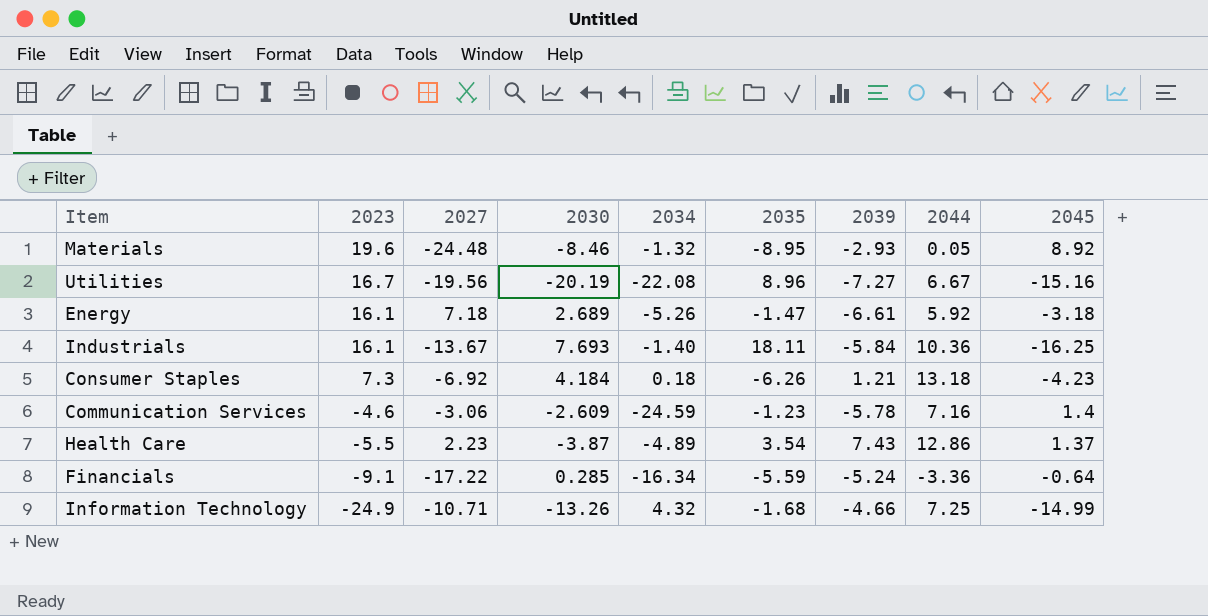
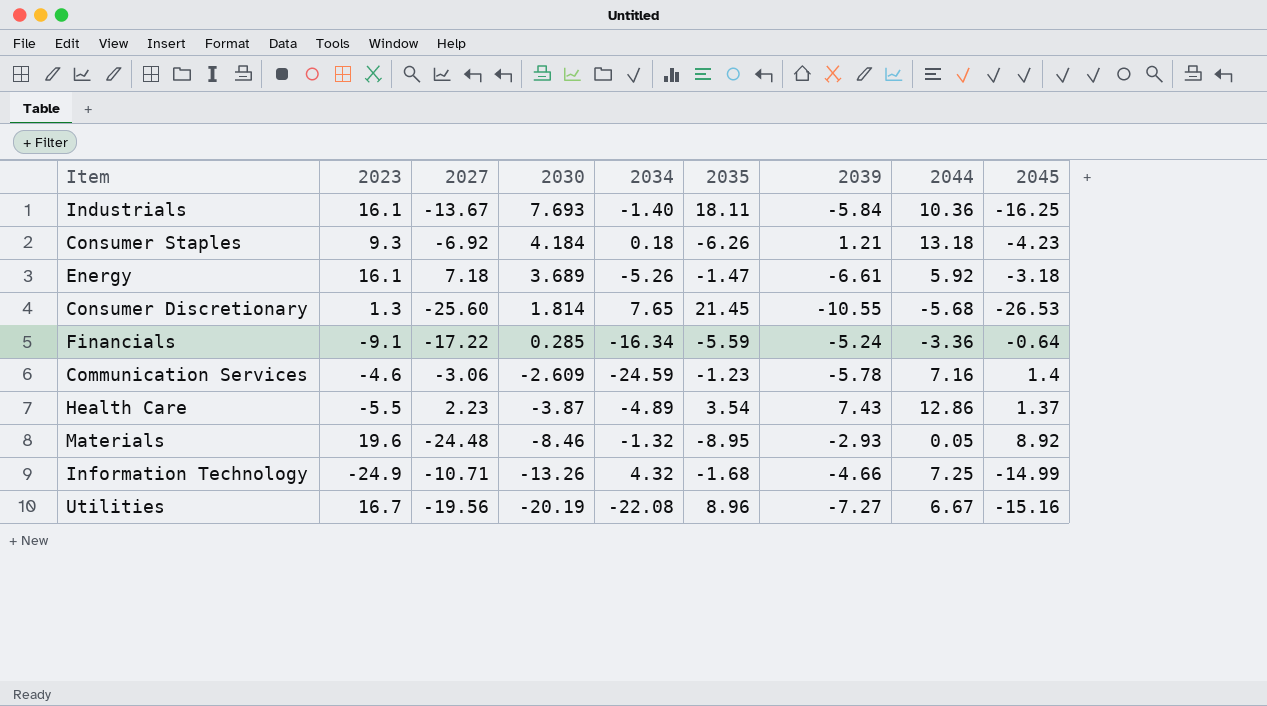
row order: 2023 descending -> 2030 descending
Consumer Staples | 2023: 7.3 -> 9.3
Energy | 2030: 2.689 -> 3.689
row Consumer Discretionary: none -> 1.3 | -25.60 | 1.814 | 7.65 | 21.45 | -10.55 | -5.68 | -26.53

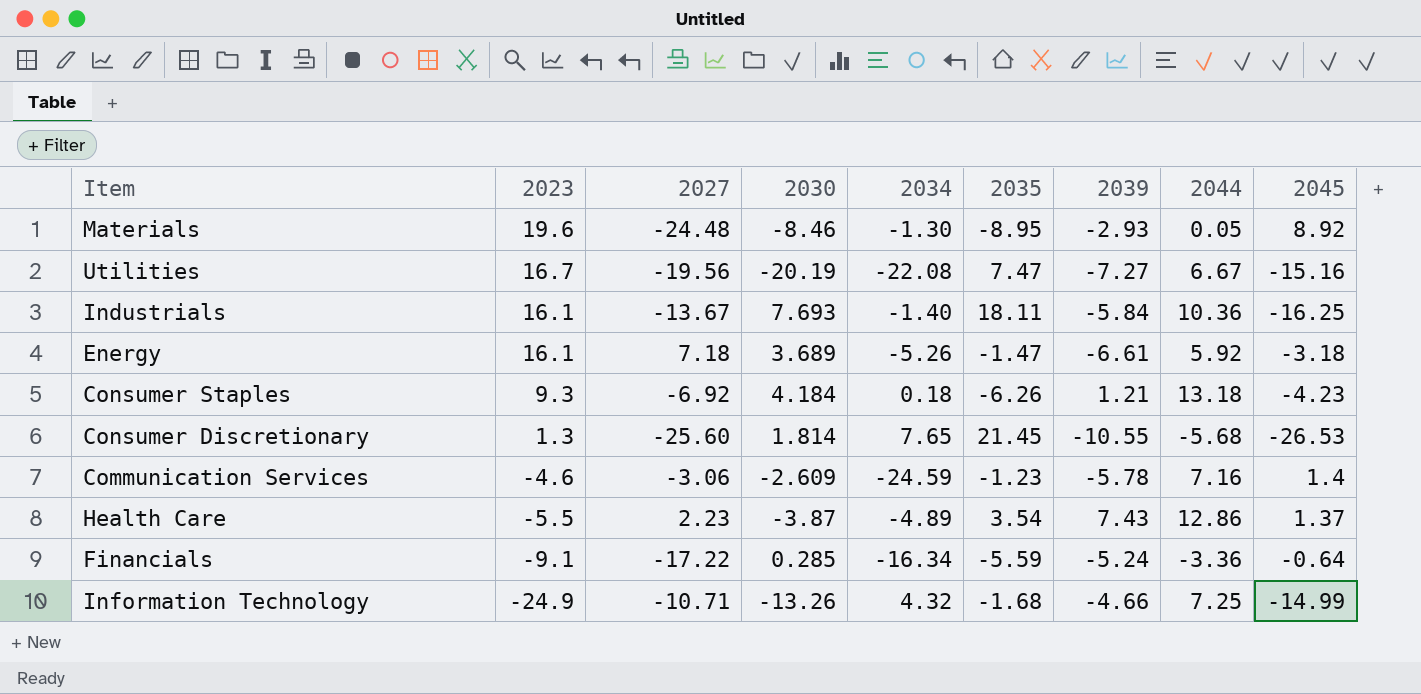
row order: 2030 descending -> 2023 descending
Materials | 2034: -1.32 -> -1.30
Utilities | 2035: 8.96 -> 7.47

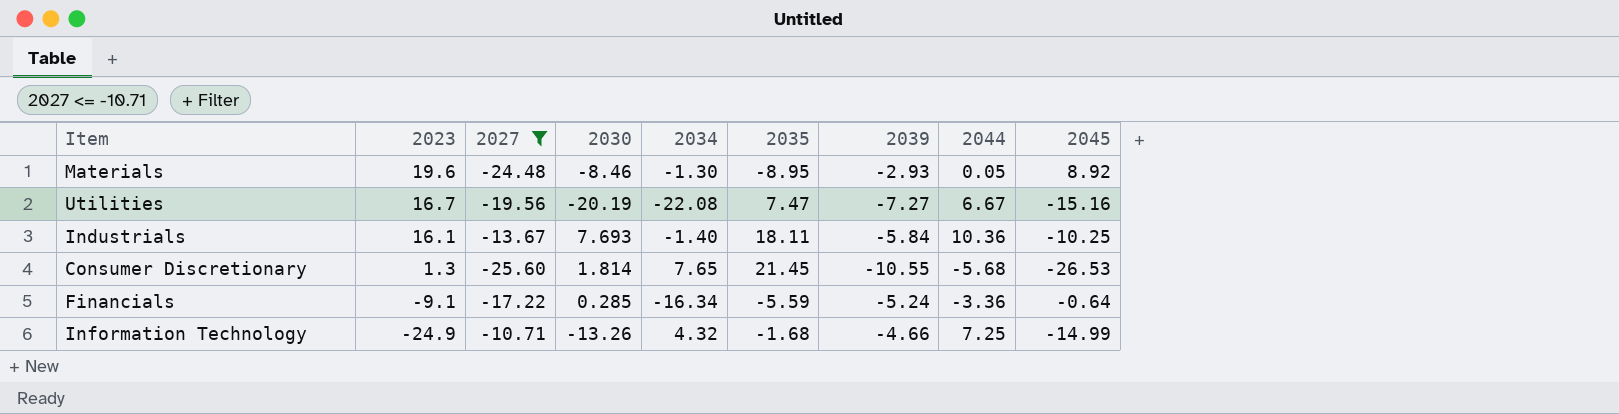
filter: none -> 2027 <= -10.71
Industrials | 2045: -16.25 -> -10.25

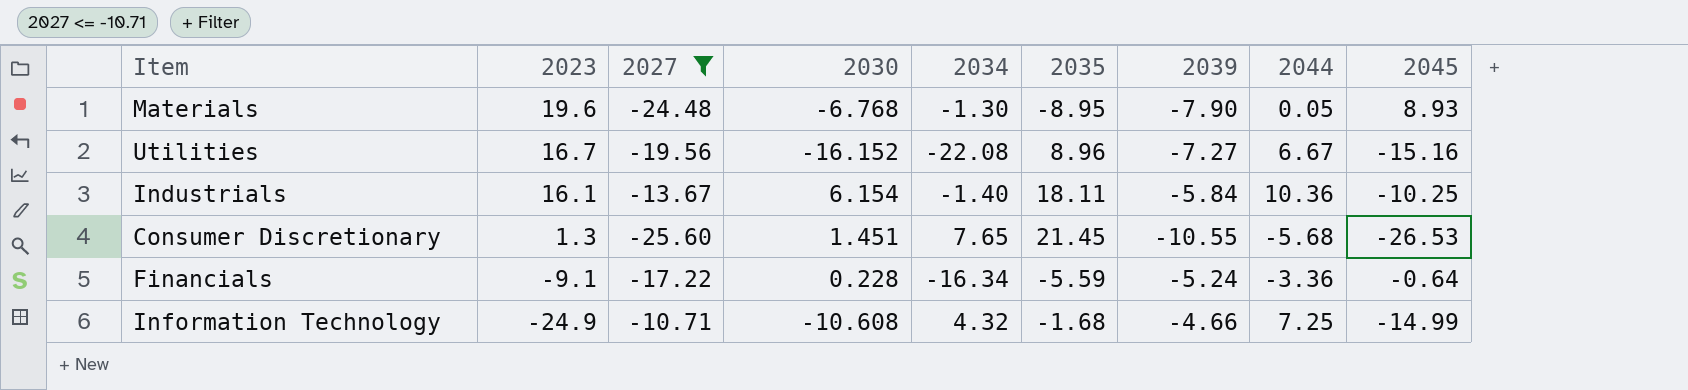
Materials | 2030: -8.46 -> -6.768
Materials | 2039: -2.93 -> -7.90
Materials | 2045: 8.92 -> 8.93
Utilities | 2030: -20.19 -> -16.152
Utilities | 2035: 7.47 -> 8.96
Industrials | 2030: 7.693 -> 6.154
Consumer Discretionary | 2030: 1.814 -> 1.451
Financials | 2030: 0.285 -> 0.228
Information Technology | 2030: -13.26 -> -10.608

